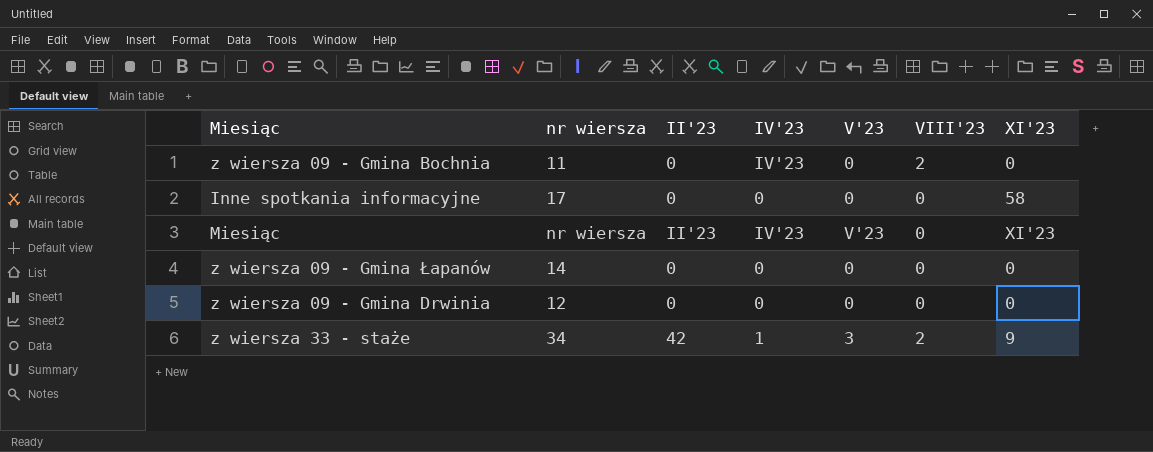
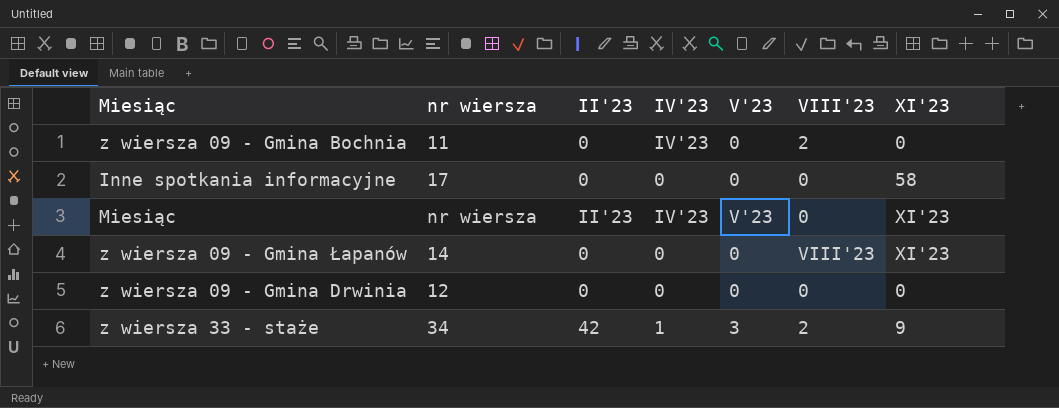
z wiersza 09 - Gmina Łapanów | VIII'23: 0 -> VIII'23
z wiersza 09 - Gmina Łapanów | XI'23: 0 -> XI'23

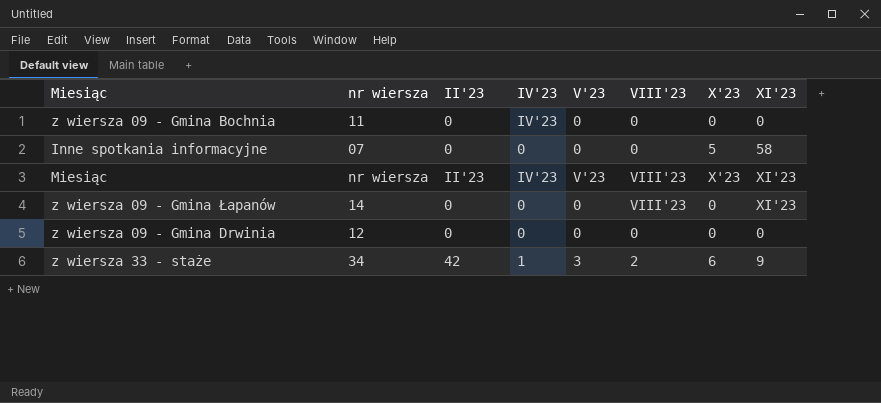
column X'23 | position: none -> 7
z wiersza 09 - Gmina Bochnia | VIII'23: 2 -> 0
Inne spotkania informacyjne | nr wiersza: 17 -> 07
Miesiąc | VIII'23: 0 -> VIII'23

